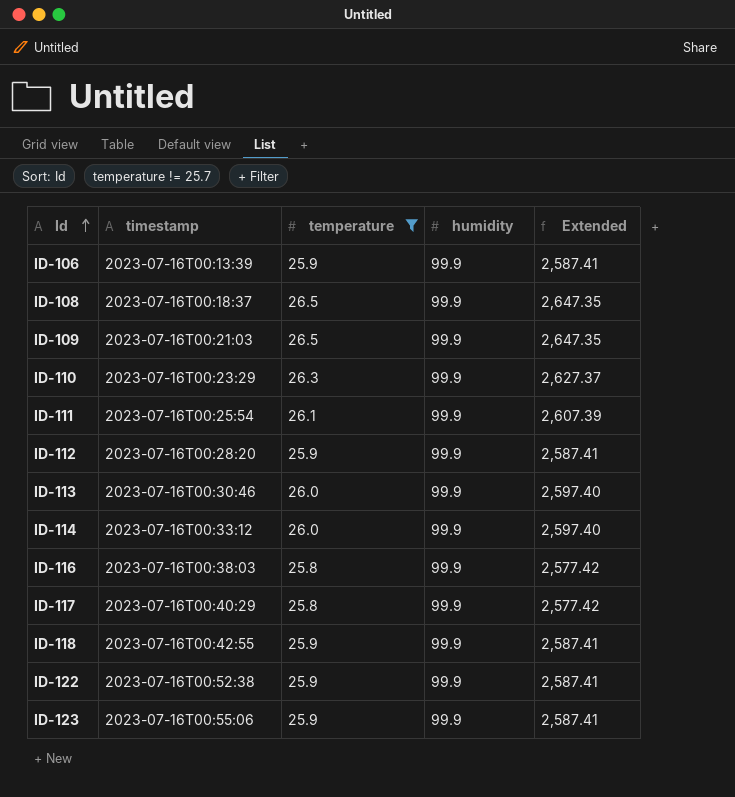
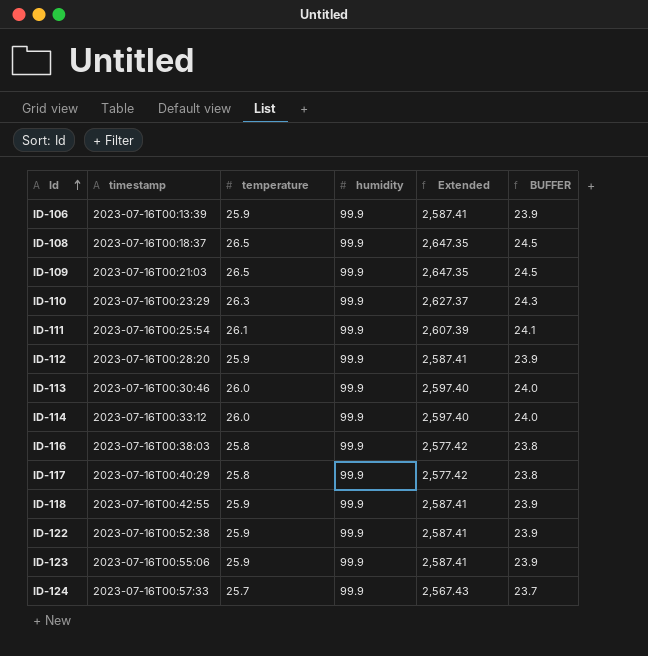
filter: temperature != 25.7 -> none
column BUFFER | formula: none -> [temperature] - 2

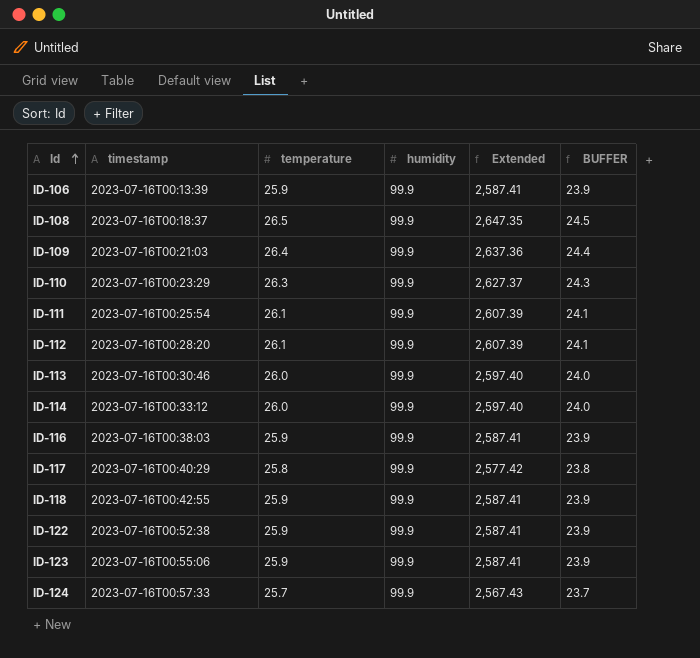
ID-109 | temperature: 26.5 -> 26.4
ID-109 | Extended: 2,647.35 -> 2,637.36
ID-109 | BUFFER: 24.5 -> 24.4
ID-112 | temperature: 25.9 -> 26.1
ID-112 | Extended: 2,587.41 -> 2,607.39
ID-112 | BUFFER: 23.9 -> 24.1
ID-116 | temperature: 25.8 -> 25.9
ID-116 | Extended: 2,577.42 -> 2,587.41
ID-116 | BUFFER: 23.8 -> 23.9

